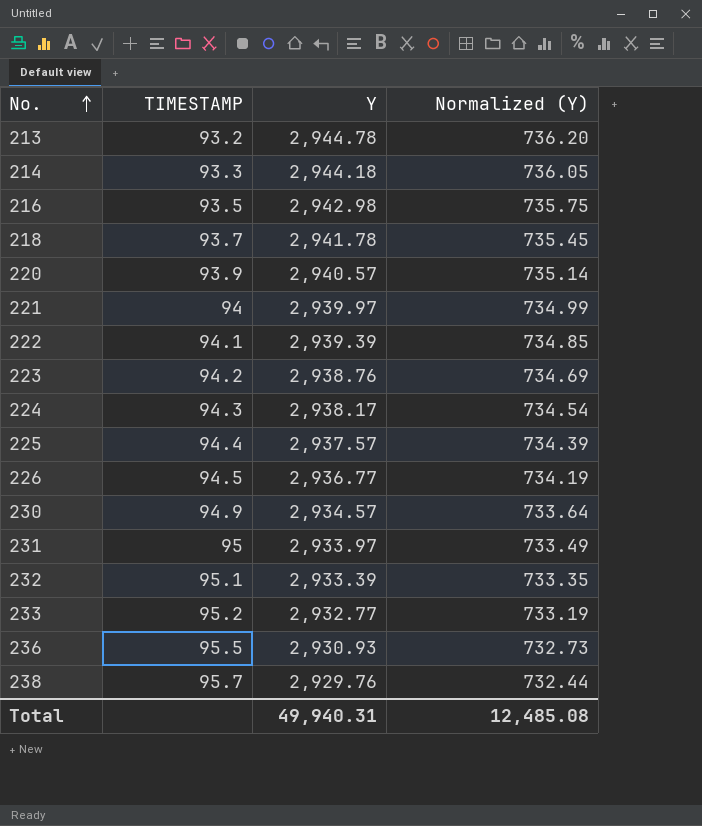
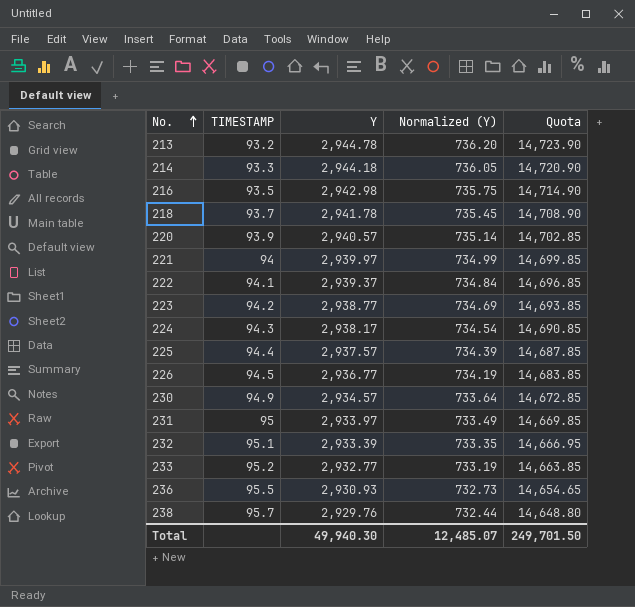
column Quota | formula: none -> [Y] * 5
222 | Y: 2,939.39 -> 2,939.37
222 | Normalized (Y): 734.85 -> 734.84
223 | Y: 2,938.76 -> 2,938.77
Total | Y: 49,940.31 -> 49,940.30
Total | Normalized (Y): 12,485.08 -> 12,485.07

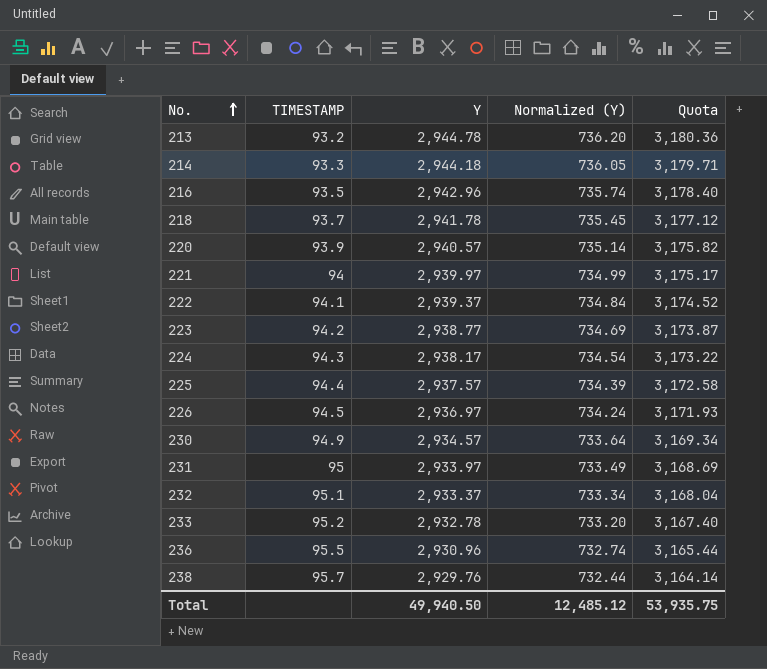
column Quota | formula: [Y] * 5 -> [Y] * 1.08
216 | Y: 2,942.98 -> 2,942.96
216 | Normalized (Y): 735.75 -> 735.74
226 | Y: 2,936.77 -> 2,936.97
226 | Normalized (Y): 734.19 -> 734.24
232 | Y: 2,933.39 -> 2,933.37
232 | Normalized (Y): 733.35 -> 733.34
233 | Y: 2,932.77 -> 2,932.78
233 | Normalized (Y): 733.19 -> 733.20
236 | Y: 2,930.93 -> 2,930.96
236 | Normalized (Y): 732.73 -> 732.74
Total | Y: 49,940.30 -> 49,940.50
Total | Normalized (Y): 12,485.07 -> 12,485.12
Total | Quota: 249,701.50 -> 53,935.75

